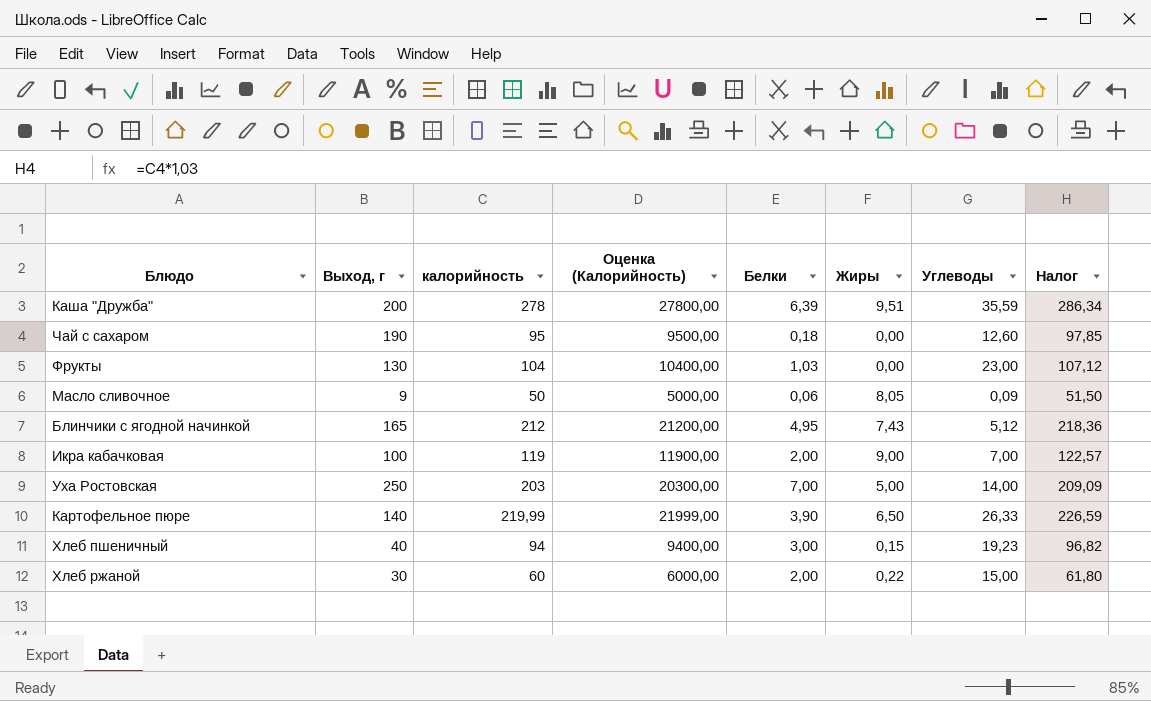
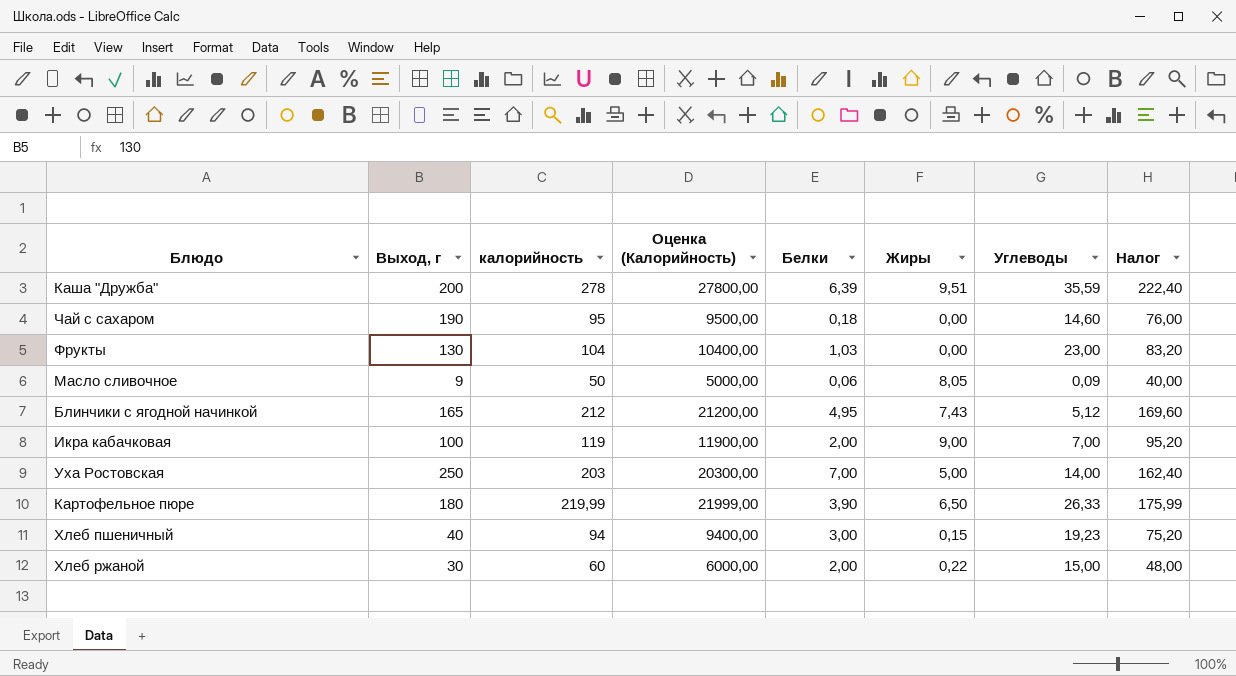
column Налог | formula: [калорийность] * 1,03 -> [калорийность] * 0,8
Чай с сахаром | Углеводы: 12,60 -> 14,60
Картофельное пюре | Выход, г: 140 -> 180

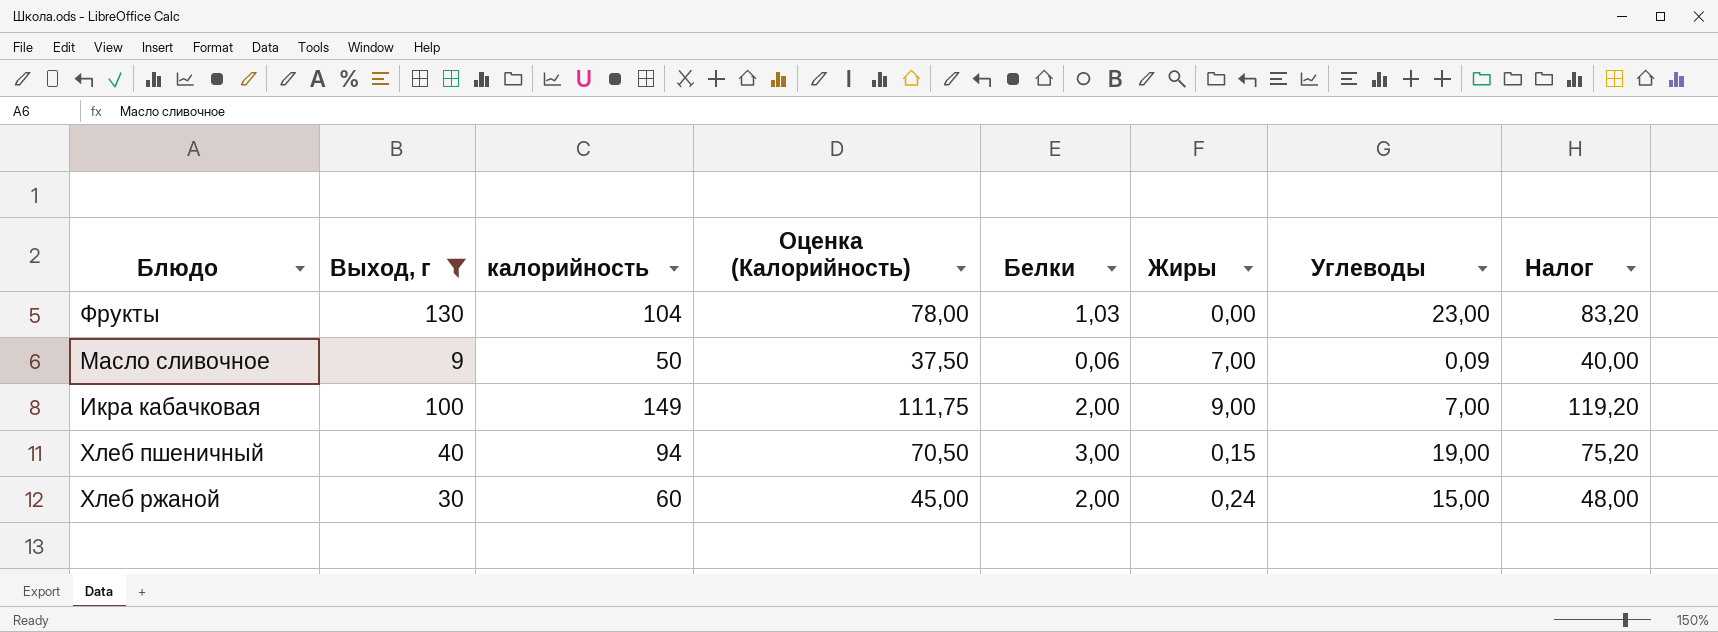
filter: none -> Выход, г <= 130
column Оценка (Калорийность) | formula: [калорийность] * 100 -> [калорийность] * 0,75
Масло сливочное | Жиры: 8,05 -> 7,00
Икра кабачковая | калорийность: 119 -> 149
Икра кабачковая | Налог: 95,20 -> 119,20
Хлеб пшеничный | Углеводы: 19,23 -> 19,00
Хлеб ржаной | Жиры: 0,22 -> 0,24

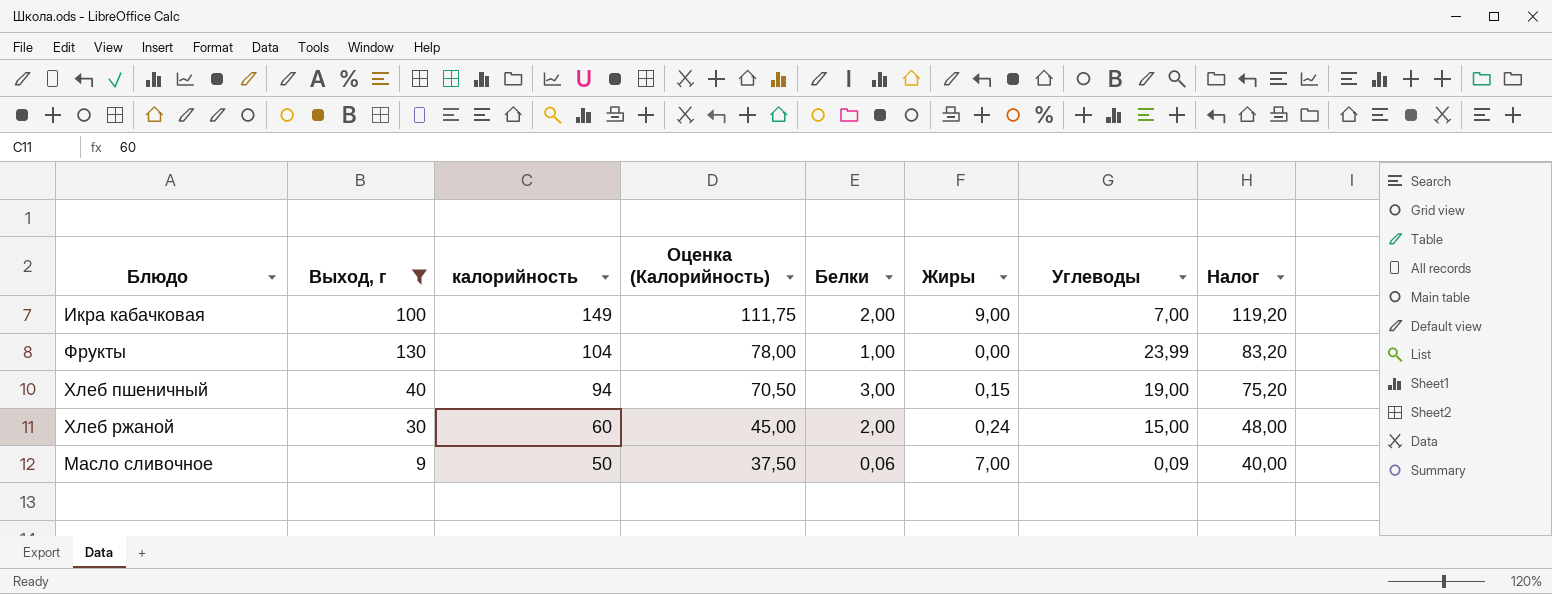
row order: none -> калорийность descending
Фрукты | Белки: 1,03 -> 1,00
Фрукты | Углеводы: 23,00 -> 23,99

